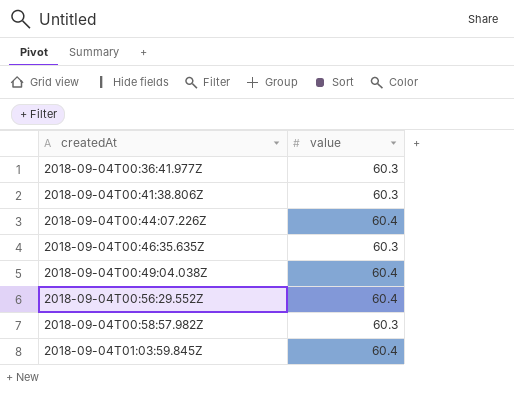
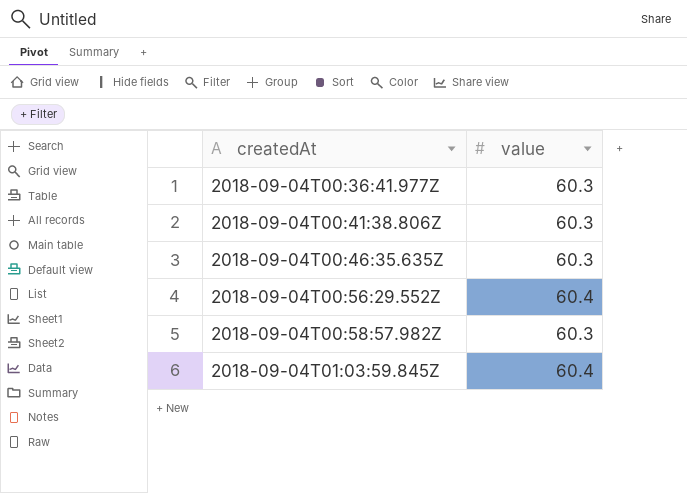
row 2018-09-04T00:44:07.226Z: 60.4 -> none
row 2018-09-04T00:49:04.038Z: 60.4 -> none

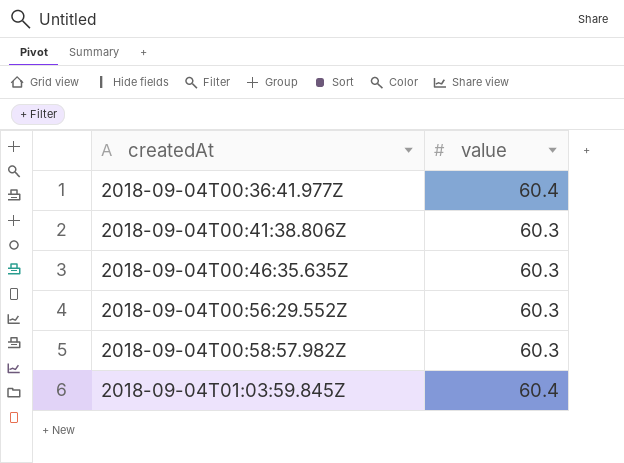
2018-09-04T00:36:41.977Z | value: 60.3 -> 60.4
2018-09-04T00:56:29.552Z | value: 60.4 -> 60.3

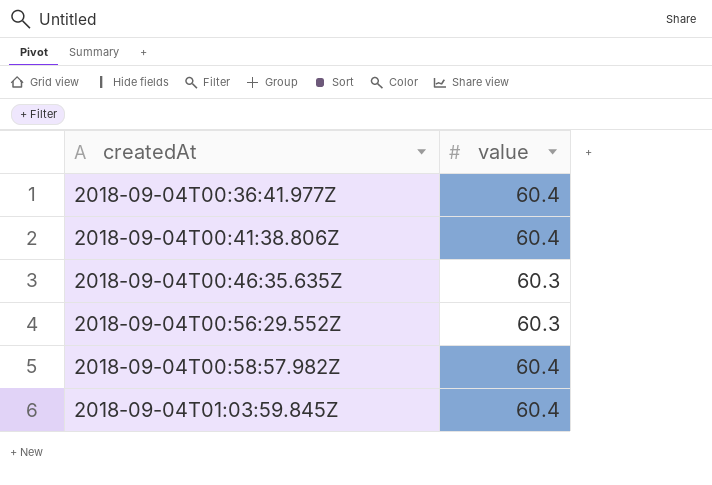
2018-09-04T00:41:38.806Z | value: 60.3 -> 60.4
2018-09-04T00:58:57.982Z | value: 60.3 -> 60.4

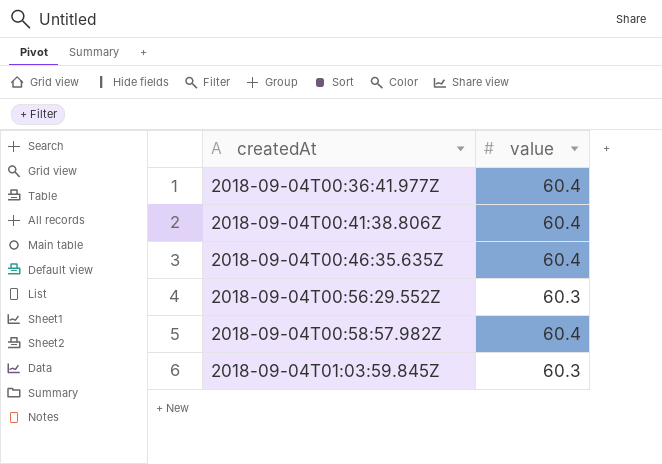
2018-09-04T00:46:35.635Z | value: 60.3 -> 60.4
2018-09-04T01:03:59.845Z | value: 60.4 -> 60.3

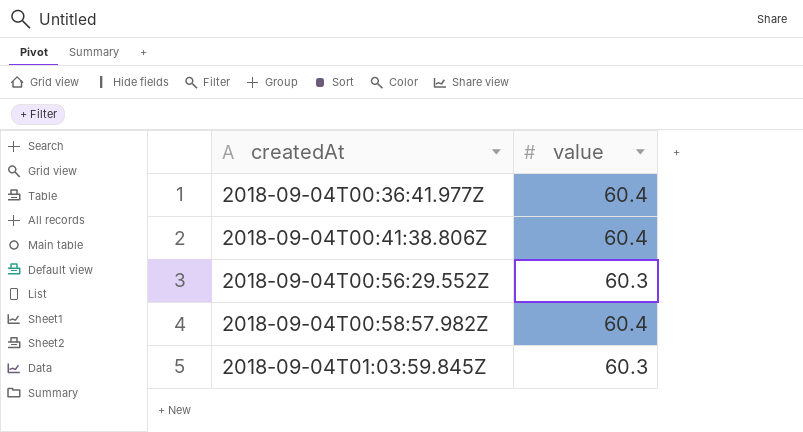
row 2018-09-04T00:46:35.635Z: 60.4 -> none

